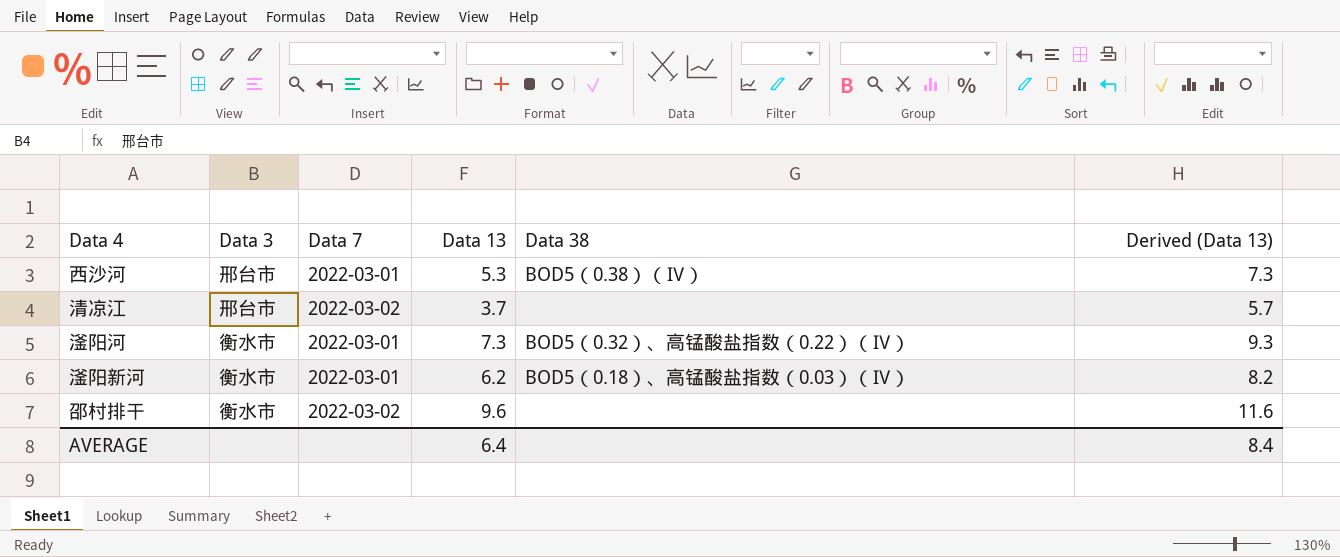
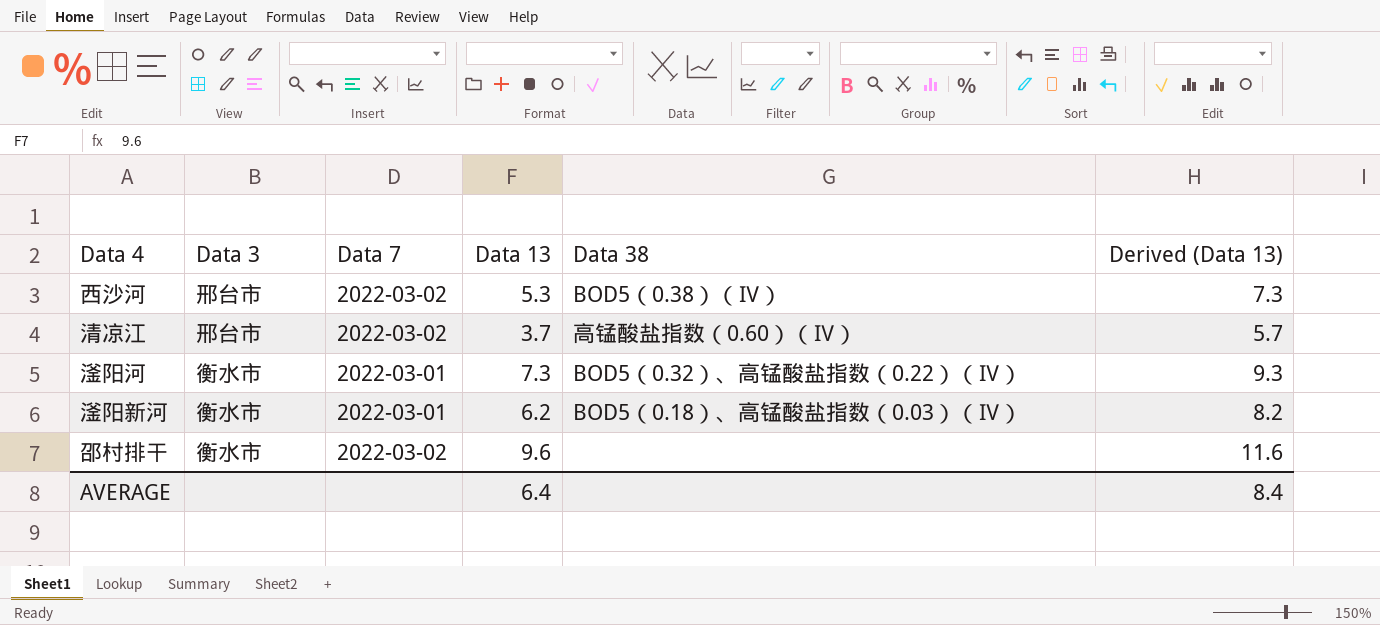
西沙河 | Data 7: 2022-03-01 -> 2022-03-02
清凉江 | Data 38: none -> 高锰酸盐指数（0.60）（Ⅳ）

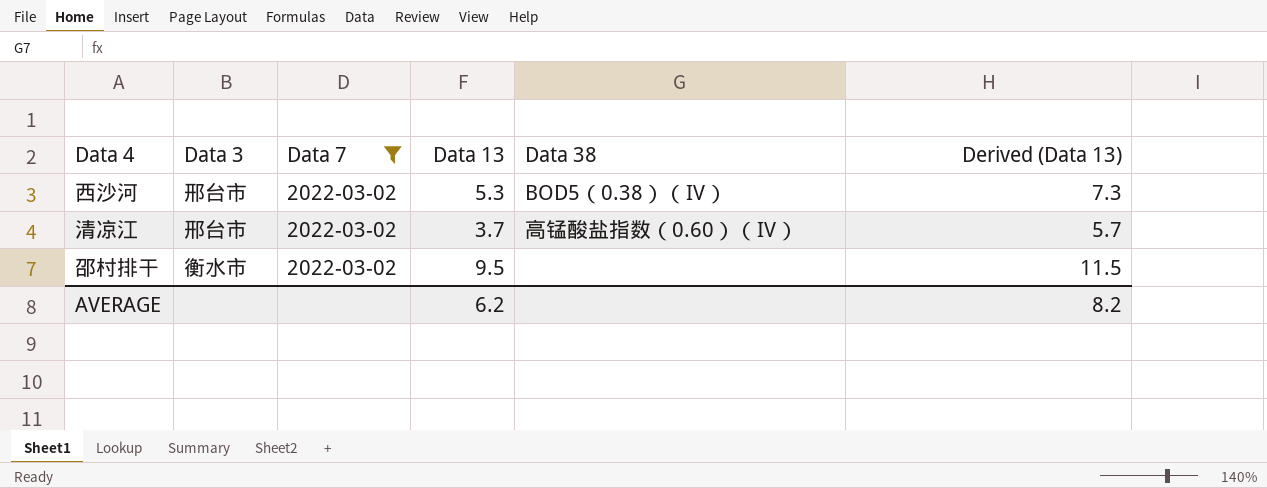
filter: none -> Data 7 = 2022-03-02
邵村排干 | Data 13: 9.6 -> 9.5
邵村排干 | Derived (Data 13): 11.6 -> 11.5
AVERAGE | Data 13: 6.4 -> 6.2
AVERAGE | Derived (Data 13): 8.4 -> 8.2

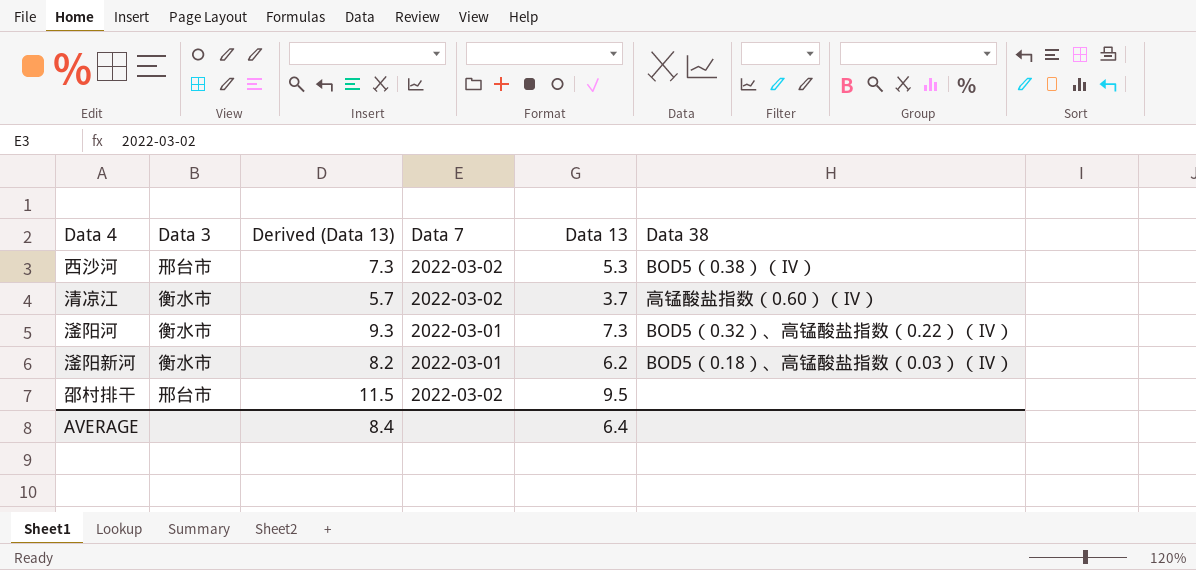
filter: Data 7 = 2022-03-02 -> none
column Derived (Data 13) | position: 6 -> 3
清凉江 | Data 3: 邢台市 -> 衡水市
邵村排干 | Data 3: 衡水市 -> 邢台市
AVERAGE | Derived (Data 13): 8.2 -> 8.4
AVERAGE | Data 13: 6.2 -> 6.4

